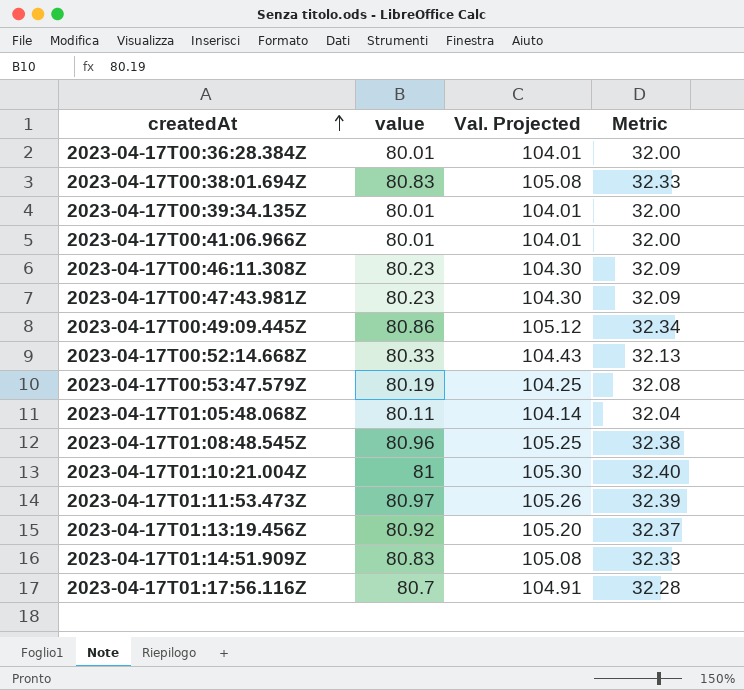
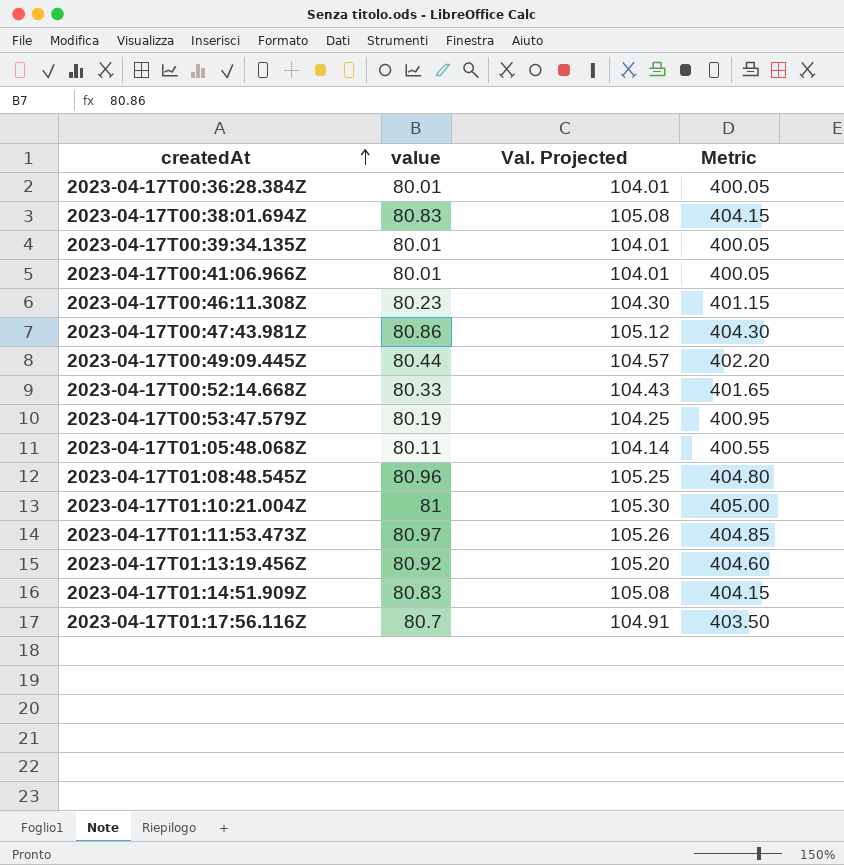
column Metric | formula: [value] * 0.4 -> [value] * 5
2023-04-17T00:47:43.981Z | value: 80.23 -> 80.86
2023-04-17T00:47:43.981Z | Val. Projected: 104.30 -> 105.12
2023-04-17T00:49:09.445Z | value: 80.86 -> 80.44
2023-04-17T00:49:09.445Z | Val. Projected: 105.12 -> 104.57

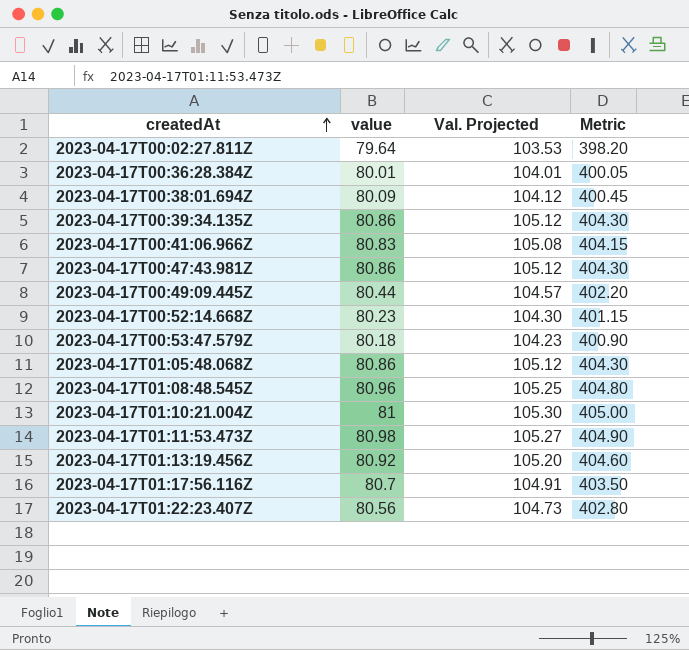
row 2023-04-17T00:46:11.308Z: 80.23 | 104.30 | 401.15 -> none
row 2023-04-17T01:14:51.909Z: 80.83 | 105.08 | 404.15 -> none
row 2023-04-17T00:02:27.811Z: none -> 79.64 | 103.53 | 398.20
2023-04-17T00:38:01.694Z | value: 80.83 -> 80.09
2023-04-17T00:38:01.694Z | Val. Projected: 105.08 -> 104.12
2023-04-17T00:38:01.694Z | Metric: 404.15 -> 400.45
2023-04-17T00:39:34.135Z | value: 80.01 -> 80.86
2023-04-17T00:39:34.135Z | Val. Projected: 104.01 -> 105.12
2023-04-17T00:39:34.135Z | Metric: 400.05 -> 404.30
2023-04-17T00:41:06.966Z | value: 80.01 -> 80.83
2023-04-17T00:41:06.966Z | Val. Projected: 104.01 -> 105.08
2023-04-17T00:41:06.966Z | Metric: 400.05 -> 404.15
2023-04-17T00:52:14.668Z | value: 80.33 -> 80.23
2023-04-17T00:52:14.668Z | Val. Projected: 104.43 -> 104.30
2023-04-17T00:52:14.668Z | Metric: 401.65 -> 401.15
2023-04-17T00:53:47.579Z | value: 80.19 -> 80.18
2023-04-17T00:53:47.579Z | Val. Projected: 104.25 -> 104.23
2023-04-17T00:53:47.579Z | Metric: 400.95 -> 400.90
2023-04-17T01:05:48.068Z | value: 80.11 -> 80.86
2023-04-17T01:05:48.068Z | Val. Projected: 104.14 -> 105.12
2023-04-17T01:05:48.068Z | Metric: 400.55 -> 404.30
2023-04-17T01:11:53.473Z | value: 80.97 -> 80.98
2023-04-17T01:11:53.473Z | Val. Projected: 105.26 -> 105.27
2023-04-17T01:11:53.473Z | Metric: 404.85 -> 404.90
row 2023-04-17T01:22:23.407Z: none -> 80.56 | 104.73 | 402.80

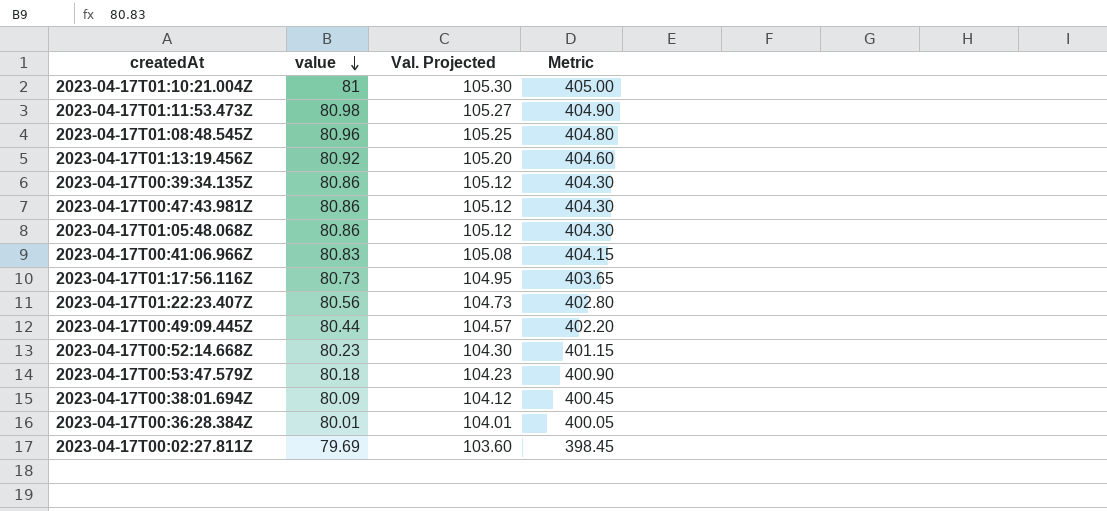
row order: createdAt ascending -> value descending
2023-04-17T01:17:56.116Z | value: 80.7 -> 80.73
2023-04-17T01:17:56.116Z | Val. Projected: 104.91 -> 104.95
2023-04-17T01:17:56.116Z | Metric: 403.50 -> 403.65
2023-04-17T00:02:27.811Z | value: 79.64 -> 79.69
2023-04-17T00:02:27.811Z | Val. Projected: 103.53 -> 103.60
2023-04-17T00:02:27.811Z | Metric: 398.20 -> 398.45

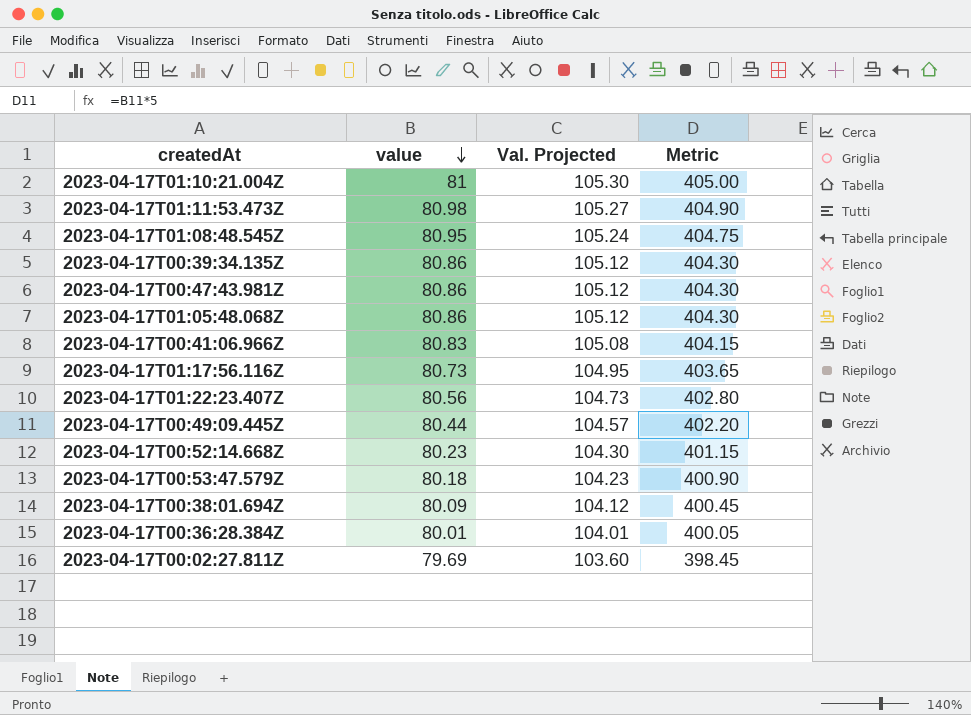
row 2023-04-17T01:13:19.456Z: 80.92 | 105.20 | 404.60 -> none
2023-04-17T01:08:48.545Z | value: 80.96 -> 80.95
2023-04-17T01:08:48.545Z | Val. Projected: 105.25 -> 105.24
2023-04-17T01:08:48.545Z | Metric: 404.80 -> 404.75

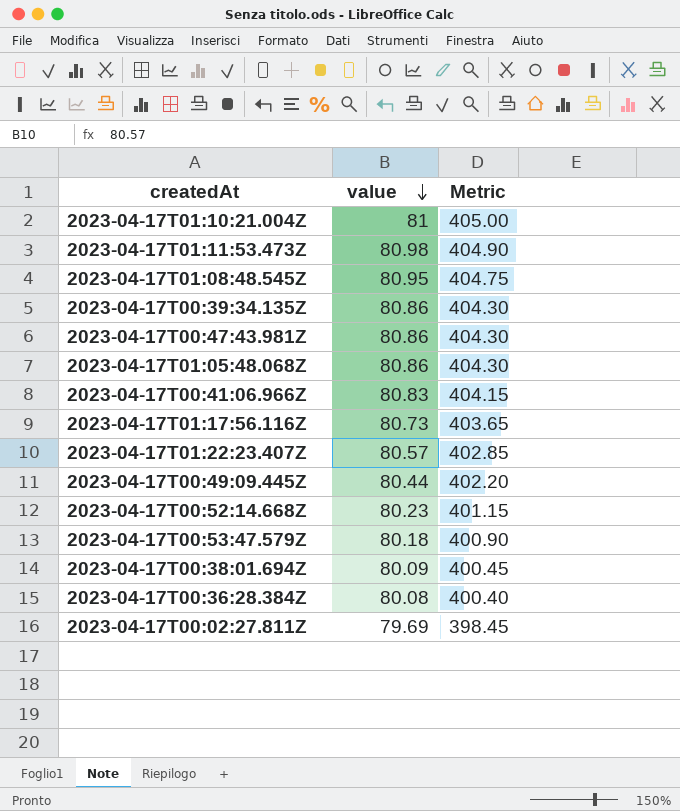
column Val. Projected | formula: [value] * 1.3 -> none
2023-04-17T01:22:23.407Z | value: 80.56 -> 80.57
2023-04-17T01:22:23.407Z | Metric: 402.80 -> 402.85
2023-04-17T00:36:28.384Z | value: 80.01 -> 80.08
2023-04-17T00:36:28.384Z | Metric: 400.05 -> 400.40

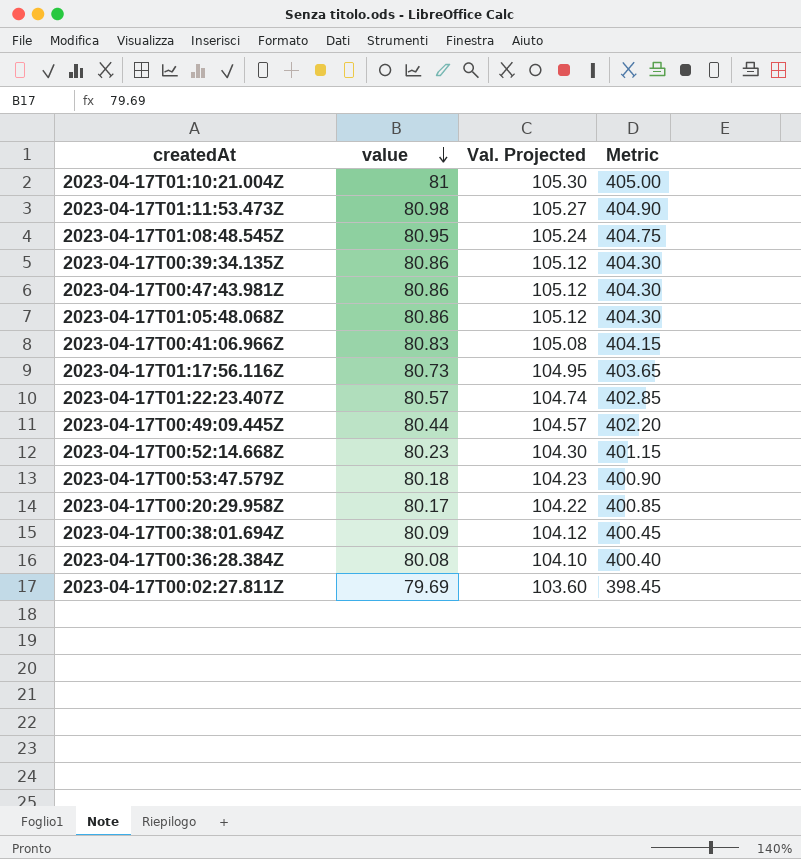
column Val. Projected | formula: none -> [value] * 1.3
row 2023-04-17T00:20:29.958Z: none -> 80.17 | 104.22 | 400.85

